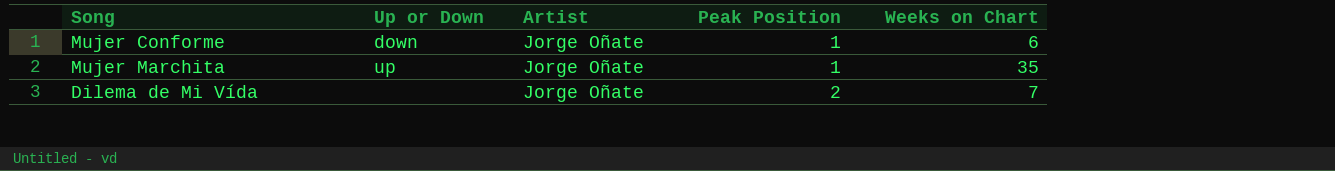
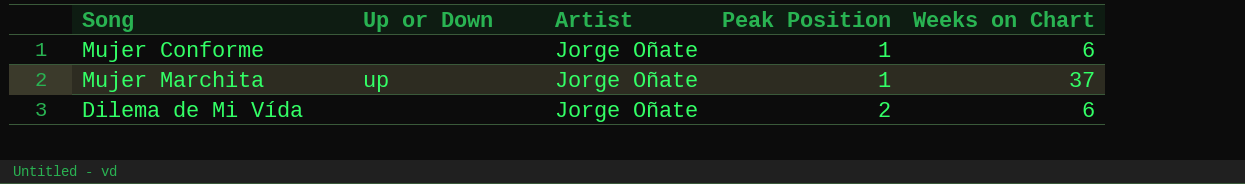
Mujer Conforme | Up or Down: down -> none
Mujer Marchita | Weeks on Chart: 35 -> 37
Dilema de Mi Vída | Weeks on Chart: 7 -> 6

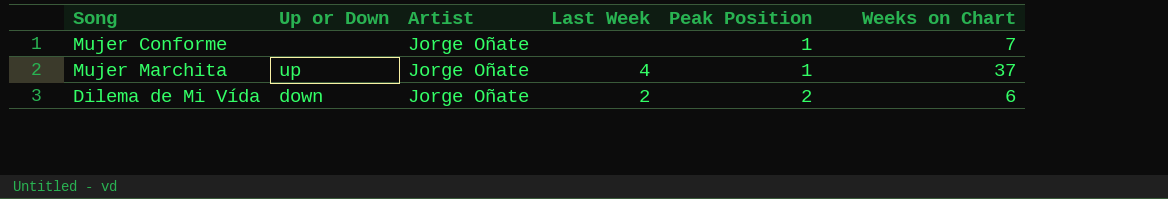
column Last Week | position: none -> 4
Mujer Conforme | Weeks on Chart: 6 -> 7
Dilema de Mi Vída | Up or Down: none -> down

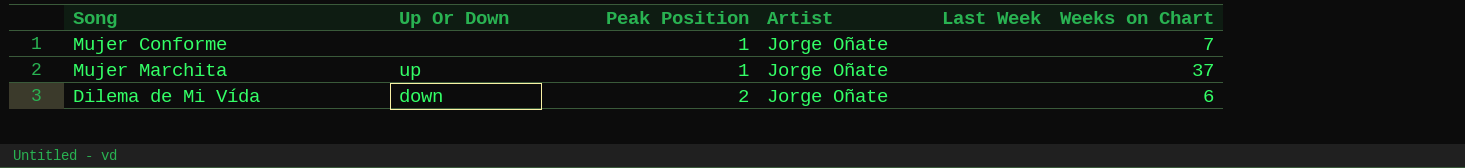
column name: Up or Down -> Up Or Down
column Peak Position | position: 5 -> 3
Mujer Marchita | Last Week: 4 -> none
Dilema de Mi Vída | Last Week: 2 -> none

